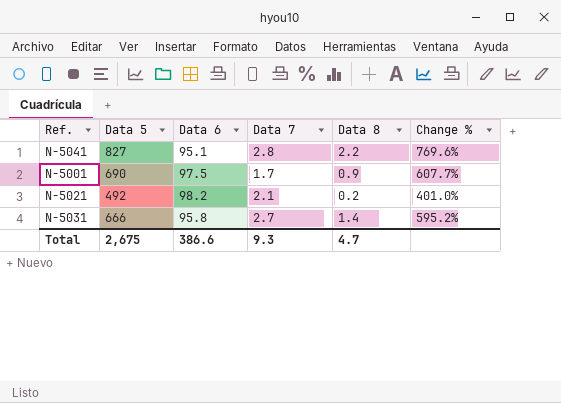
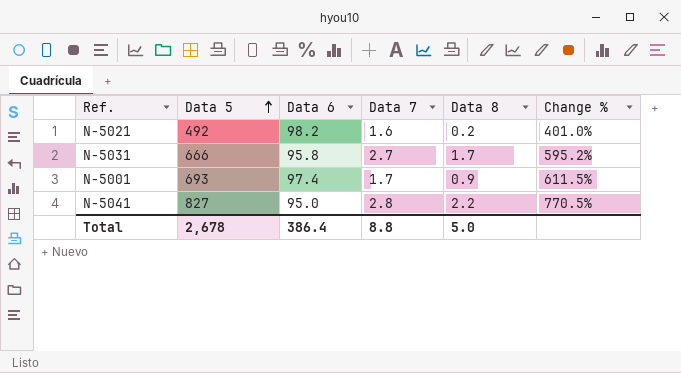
row order: none -> Data 5 ascending
N-5021 | Data 7: 2.1 -> 1.6
N-5031 | Data 8: 1.4 -> 1.7
N-5001 | Data 5: 690 -> 693
N-5001 | Data 6: 97.5 -> 97.4
N-5001 | Change %: 607.7% -> 611.5%
N-5041 | Data 6: 95.1 -> 95.0
N-5041 | Change %: 769.6% -> 770.5%
Total | Data 5: 2,675 -> 2,678
Total | Data 6: 386.6 -> 386.4
Total | Data 7: 9.3 -> 8.8
Total | Data 8: 4.7 -> 5.0

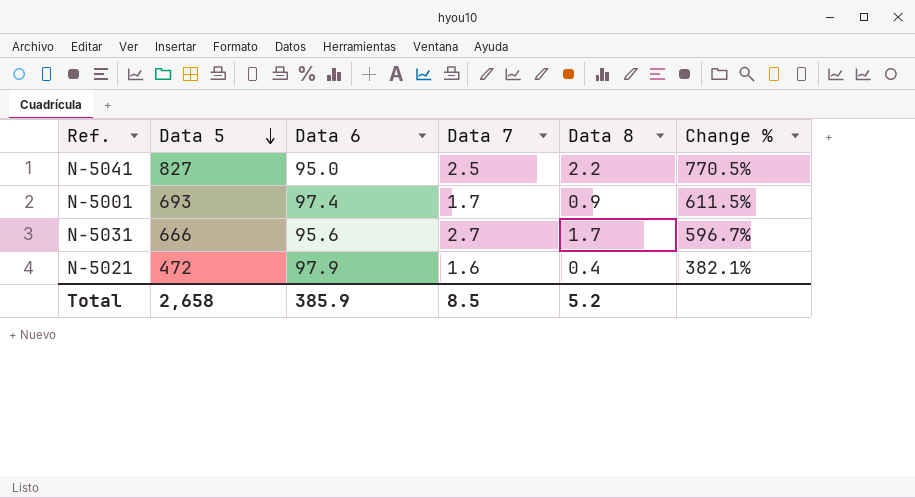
row order: Data 5 ascending -> Data 5 descending
N-5041 | Data 7: 2.8 -> 2.5
N-5031 | Data 6: 95.8 -> 95.6
N-5031 | Change %: 595.2% -> 596.7%
N-5021 | Data 5: 492 -> 472
N-5021 | Data 6: 98.2 -> 97.9
N-5021 | Data 8: 0.2 -> 0.4
N-5021 | Change %: 401.0% -> 382.1%
Total | Data 5: 2,678 -> 2,658
Total | Data 6: 386.4 -> 385.9
Total | Data 7: 8.8 -> 8.5
Total | Data 8: 5.0 -> 5.2

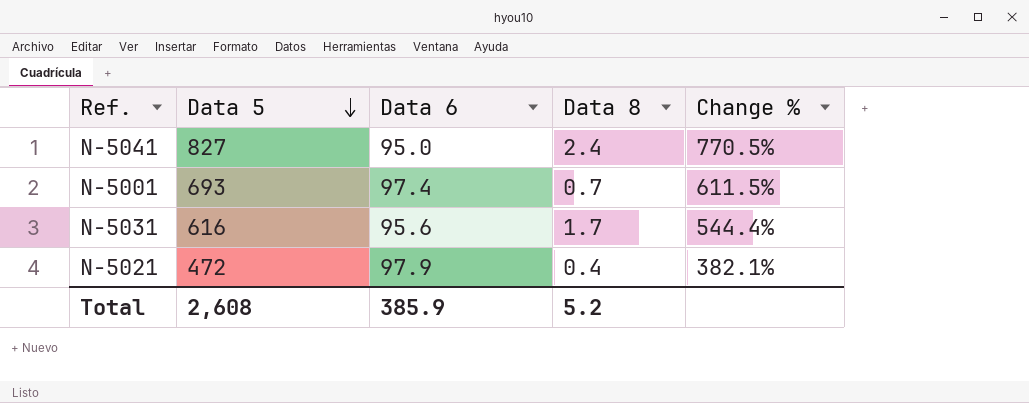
column Data 7 | position: 4 -> none
N-5041 | Data 8: 2.2 -> 2.4
N-5001 | Data 8: 0.9 -> 0.7
N-5031 | Data 5: 666 -> 616
N-5031 | Change %: 596.7% -> 544.4%
Total | Data 5: 2,658 -> 2,608

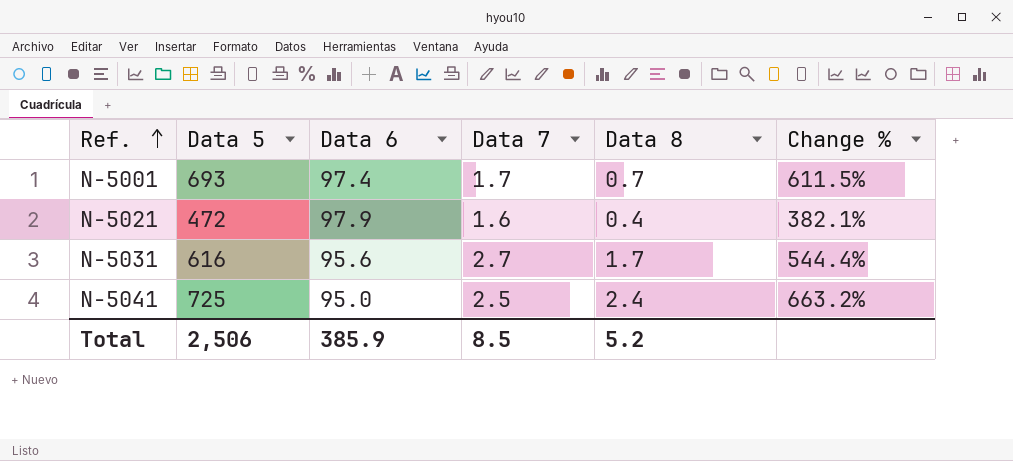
row order: Data 5 descending -> Ref. ascending
column Data 7 | position: none -> 4
N-5041 | Data 5: 827 -> 725
N-5041 | Change %: 770.5% -> 663.2%
Total | Data 5: 2,608 -> 2,506

